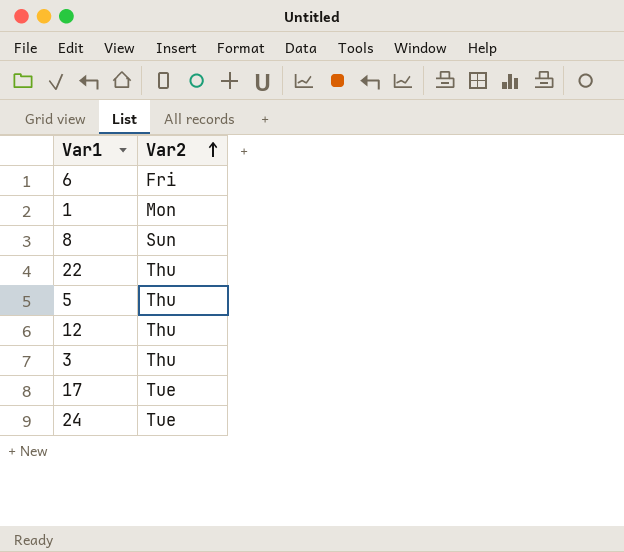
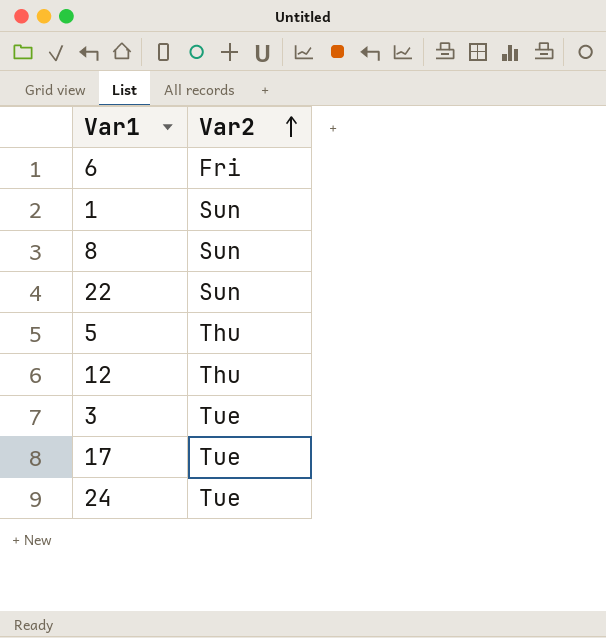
1 | Var2: Mon -> Sun
22 | Var2: Thu -> Sun
3 | Var2: Thu -> Tue

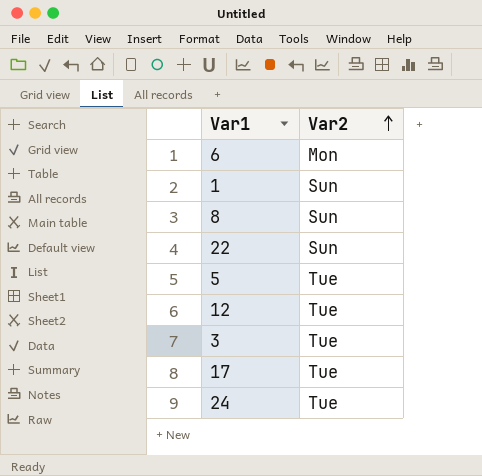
6 | Var2: Fri -> Mon
5 | Var2: Thu -> Tue
12 | Var2: Thu -> Tue

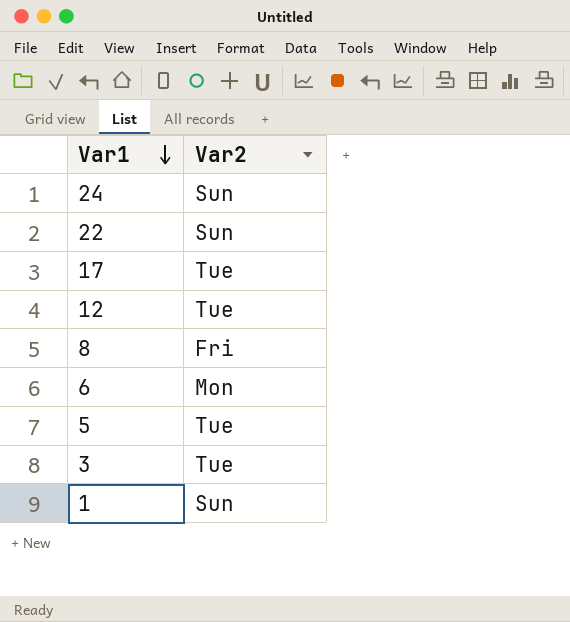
row order: Var2 ascending -> Var1 descending
24 | Var2: Tue -> Sun
8 | Var2: Sun -> Fri

